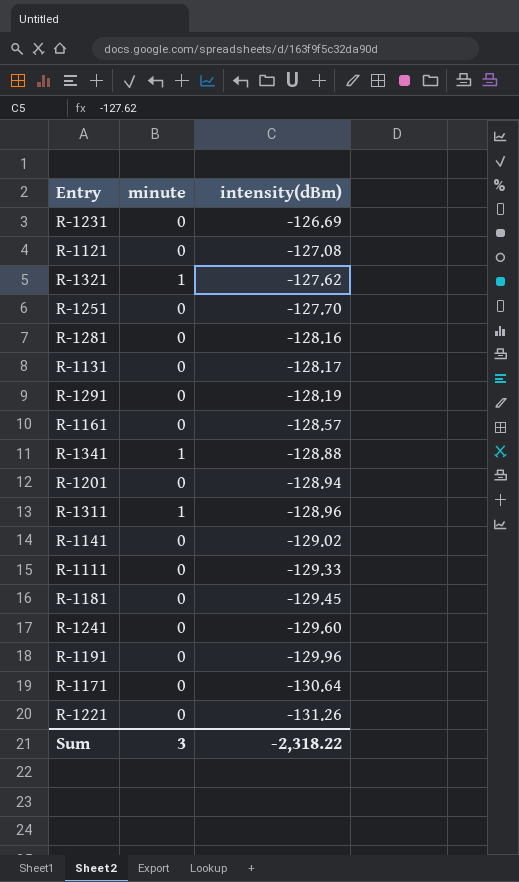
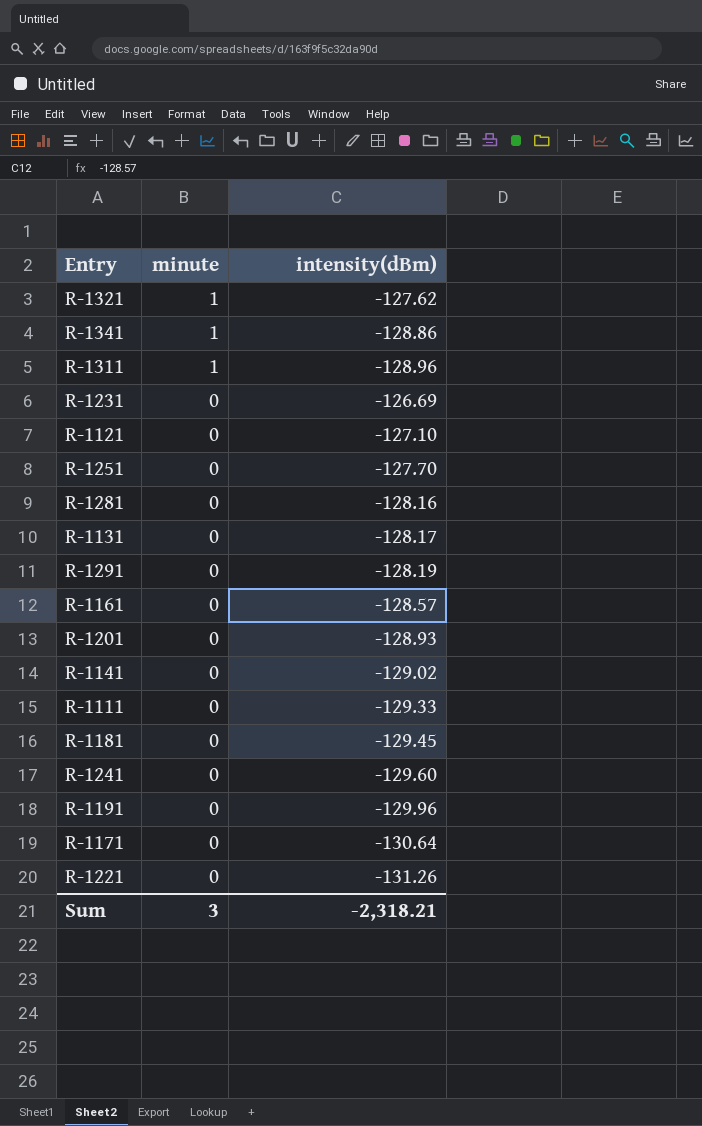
row order: intensity(dBm) descending -> minute descending
R-1341 | intensity(dBm): -128.88 -> -128.86
R-1121 | intensity(dBm): -127.08 -> -127.10
R-1201 | intensity(dBm): -128.94 -> -128.93
Sum | intensity(dBm): -2,318.22 -> -2,318.21

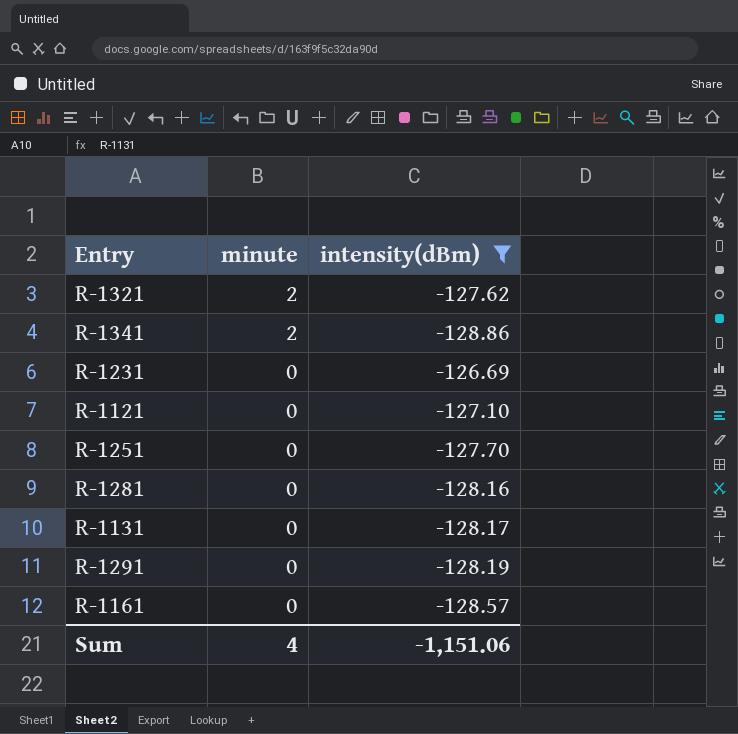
filter: none -> intensity(dBm) >= -128.86
R-1321 | minute: 1 -> 2
R-1341 | minute: 1 -> 2
Sum | minute: 3 -> 4
Sum | intensity(dBm): -2,318.21 -> -1,151.06

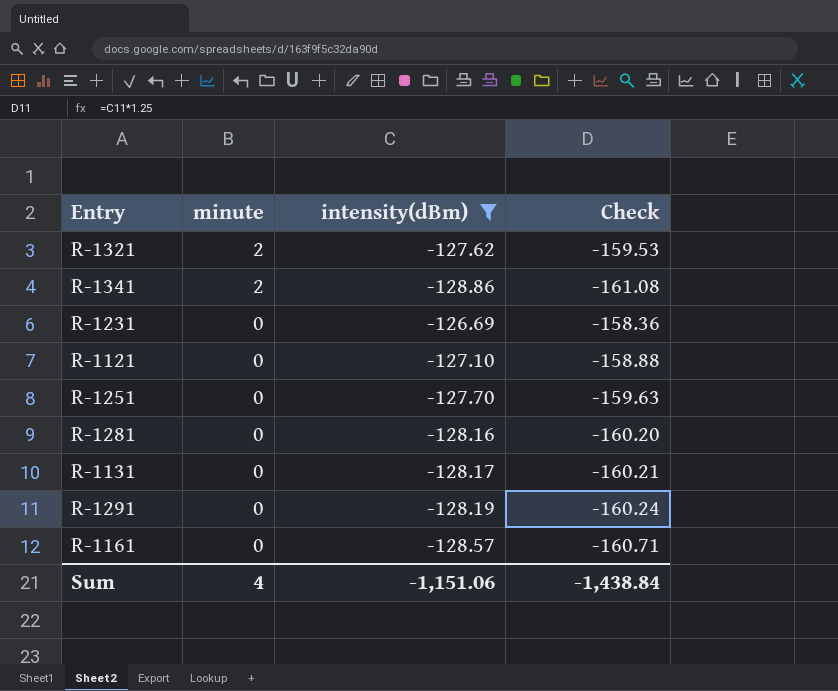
column Check | formula: none -> [intensity(dBm)] * 1.25

